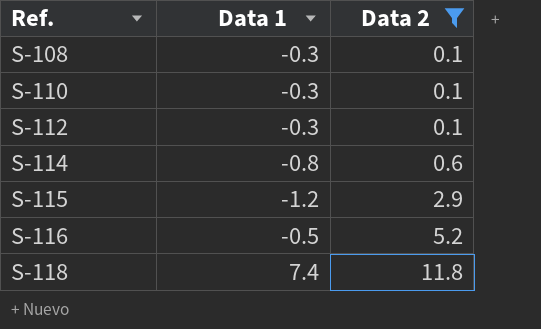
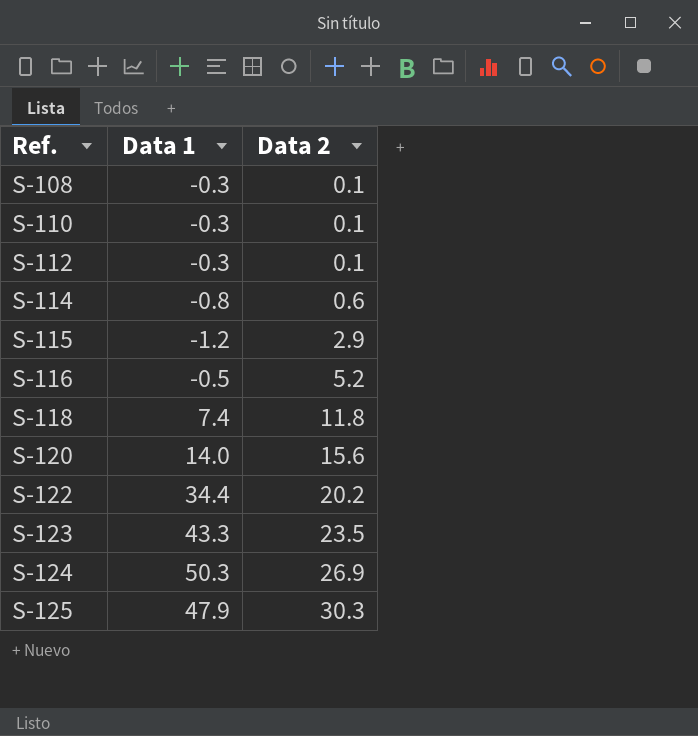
filter: Data 2 <= 11.8 -> none

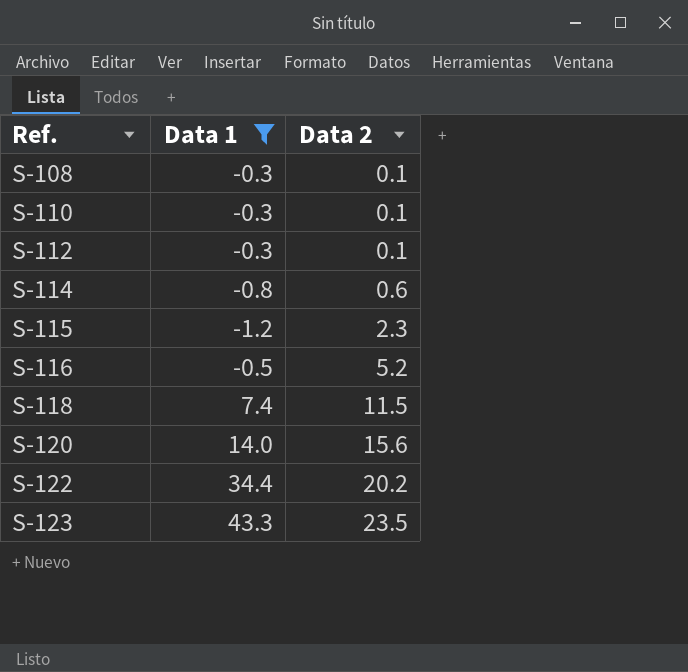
filter: none -> Data 1 <= 43.3
S-115 | Data 2: 2.9 -> 2.3
S-118 | Data 2: 11.8 -> 11.5

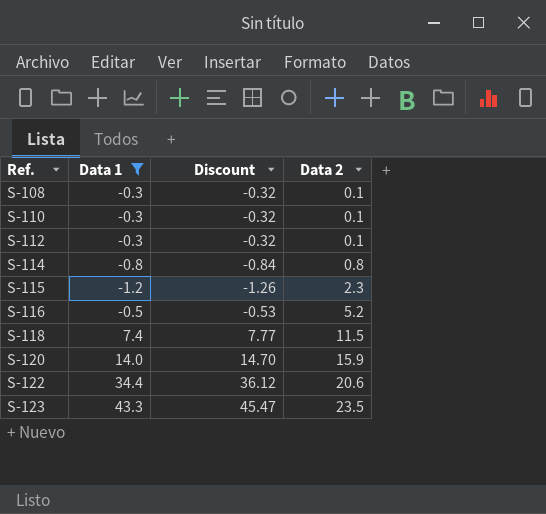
column Discount | formula: none -> [Data 1] * 1.05
S-114 | Data 2: 0.6 -> 0.8
S-120 | Data 2: 15.6 -> 15.9
S-122 | Data 2: 20.2 -> 20.6

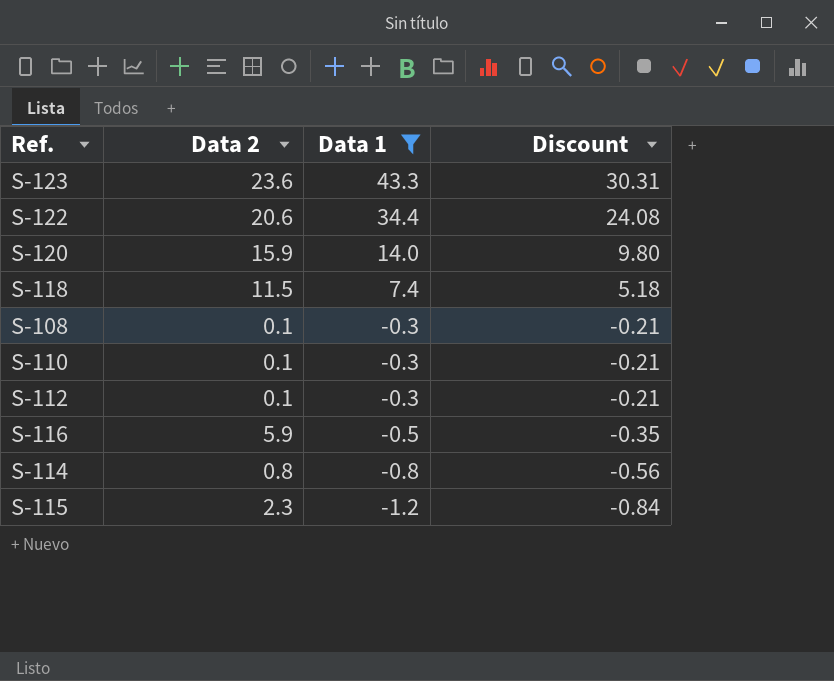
row order: Ref. ascending -> Data 1 descending
column Data 2 | position: 4 -> 2
column Discount | formula: [Data 1] * 1.05 -> [Data 1] * 0.7
S-123 | Data 2: 23.5 -> 23.6
S-116 | Data 2: 5.2 -> 5.9

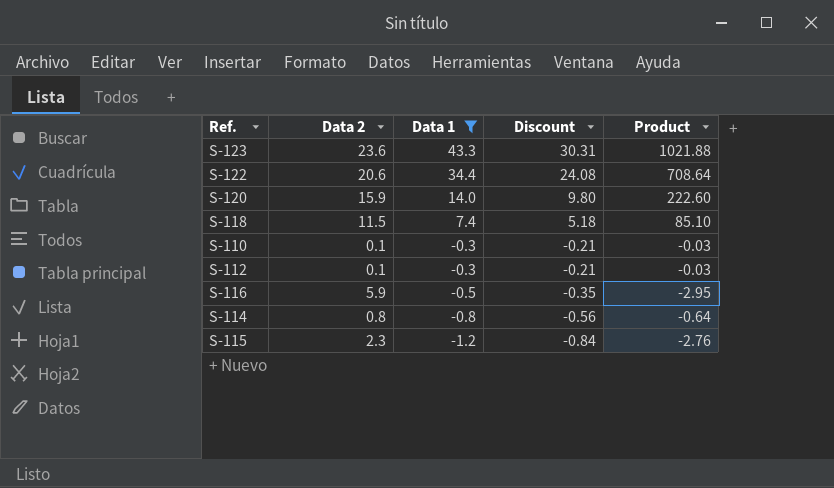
column Product | formula: none -> [Data 2] * [Data 1]
row S-108: 0.1 | -0.3 | -0.21 -> none

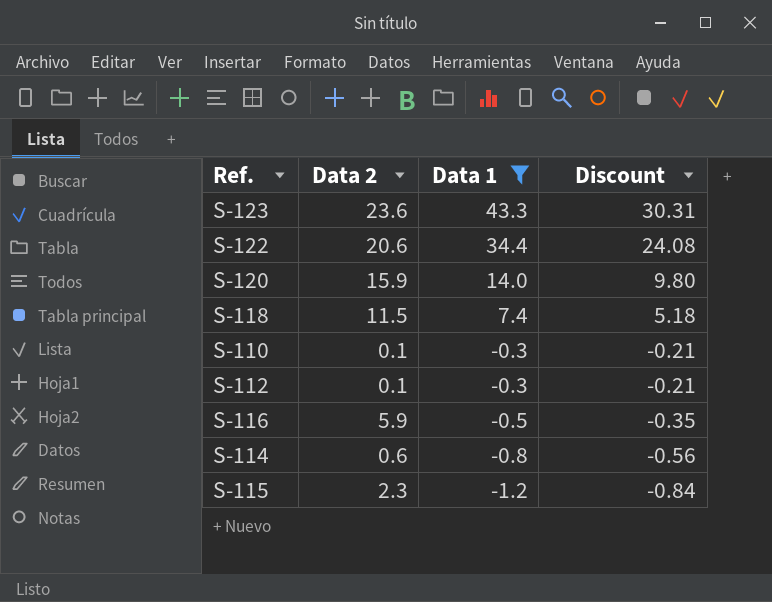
column Product | formula: [Data 2] * [Data 1] -> none
S-114 | Data 2: 0.8 -> 0.6

